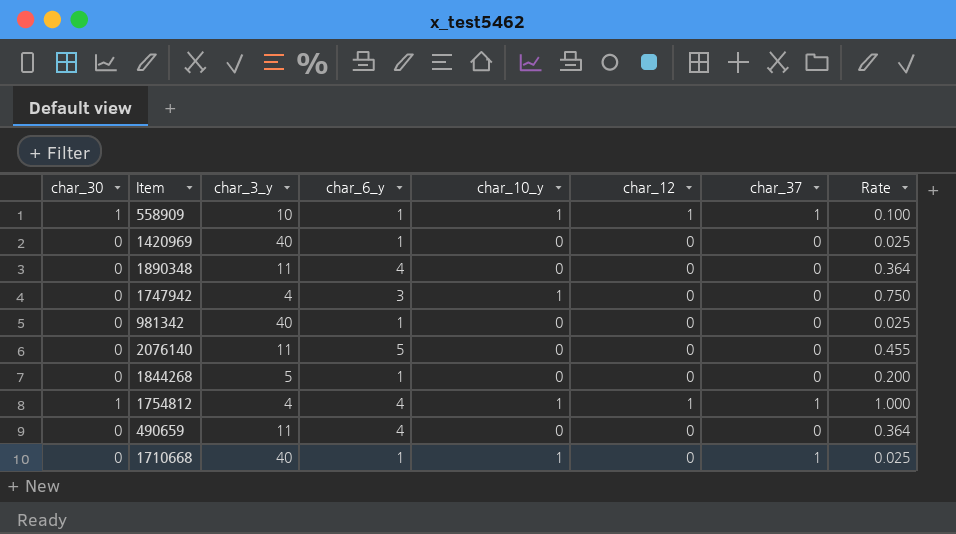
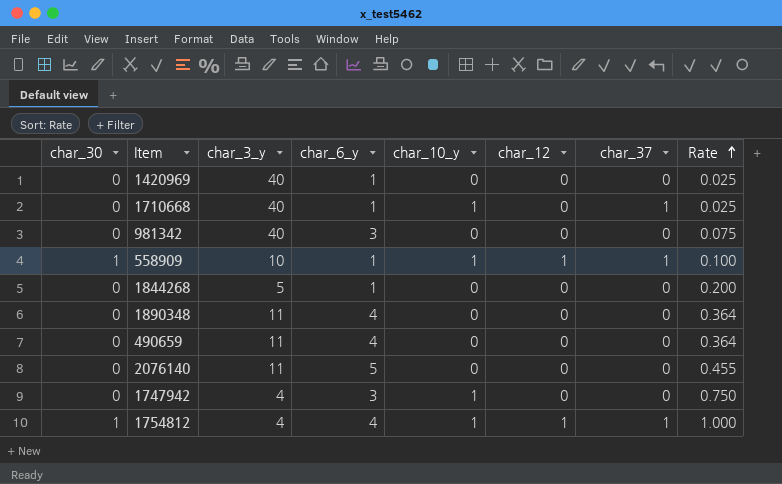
row order: none -> Rate ascending
981342 | char_6_y: 1 -> 3
981342 | Rate: 0.025 -> 0.075

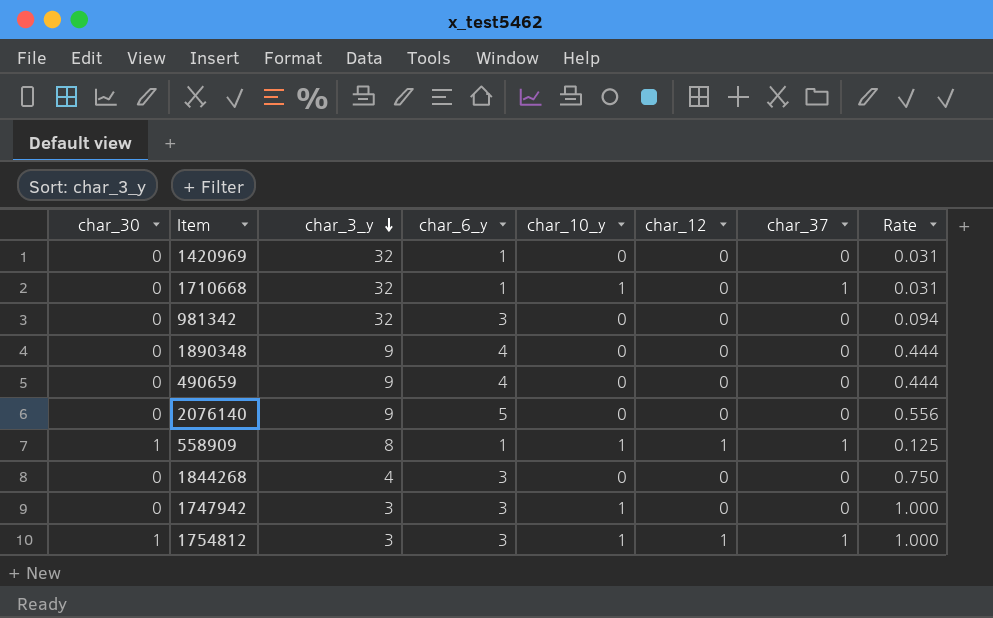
row order: Rate ascending -> char_3_y descending
1420969 | char_3_y: 40 -> 32
1420969 | Rate: 0.025 -> 0.031
1710668 | char_3_y: 40 -> 32
1710668 | Rate: 0.025 -> 0.031
981342 | char_3_y: 40 -> 32
981342 | Rate: 0.075 -> 0.094
1890348 | char_3_y: 11 -> 9
1890348 | Rate: 0.364 -> 0.444
490659 | char_3_y: 11 -> 9
490659 | Rate: 0.364 -> 0.444
2076140 | char_3_y: 11 -> 9
2076140 | Rate: 0.455 -> 0.556
558909 | char_3_y: 10 -> 8
558909 | Rate: 0.100 -> 0.125
1844268 | char_3_y: 5 -> 4
1844268 | char_6_y: 1 -> 3
1844268 | Rate: 0.200 -> 0.750
1747942 | char_3_y: 4 -> 3
1747942 | Rate: 0.750 -> 1.000
1754812 | char_3_y: 4 -> 3
1754812 | char_6_y: 4 -> 3

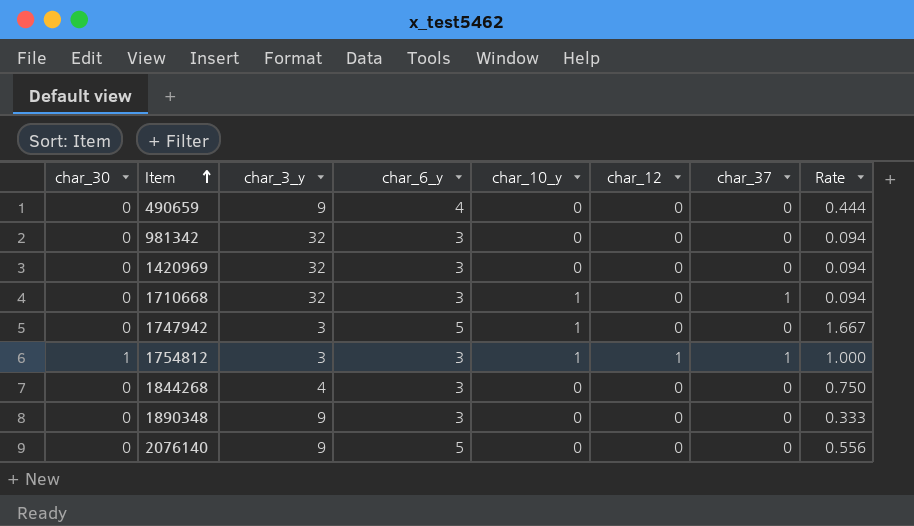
row order: char_3_y descending -> Item ascending
row 558909: 1 | 8 | 1 | 1 | 1 | 1 | 0.125 -> none
1420969 | char_6_y: 1 -> 3
1420969 | Rate: 0.031 -> 0.094
1710668 | char_6_y: 1 -> 3
1710668 | Rate: 0.031 -> 0.094
1747942 | char_6_y: 3 -> 5
1747942 | Rate: 1.000 -> 1.667
1890348 | char_6_y: 4 -> 3
1890348 | Rate: 0.444 -> 0.333

